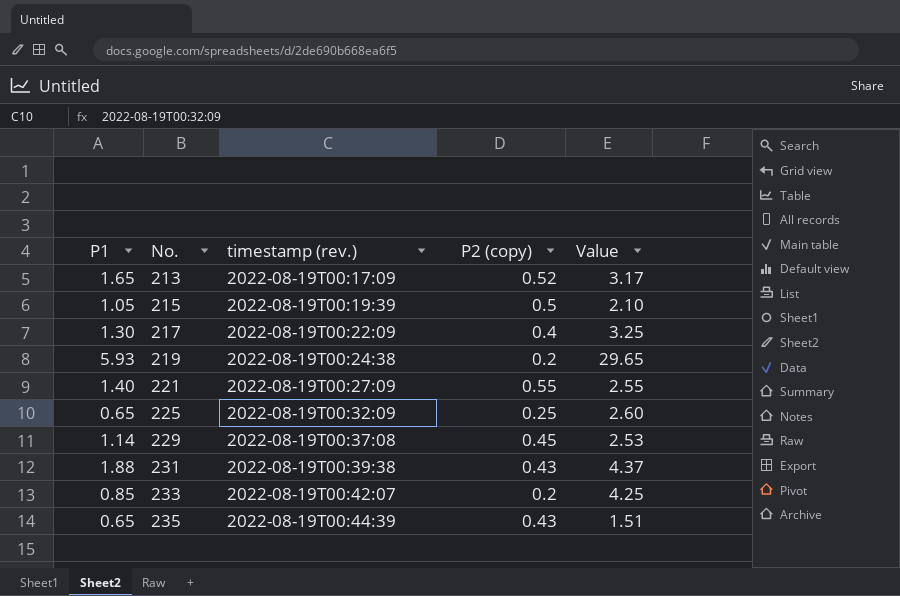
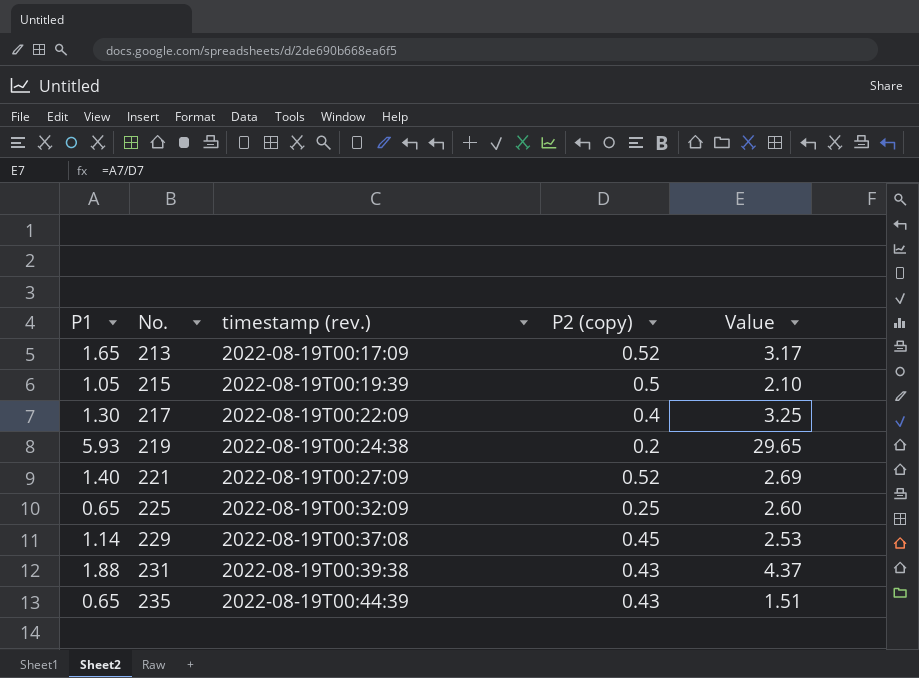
row 233: 0.85 | 2022-08-19T00:42:07 | 0.2 | 4.25 -> none
221 | P2 (copy): 0.55 -> 0.52
221 | Value: 2.55 -> 2.69

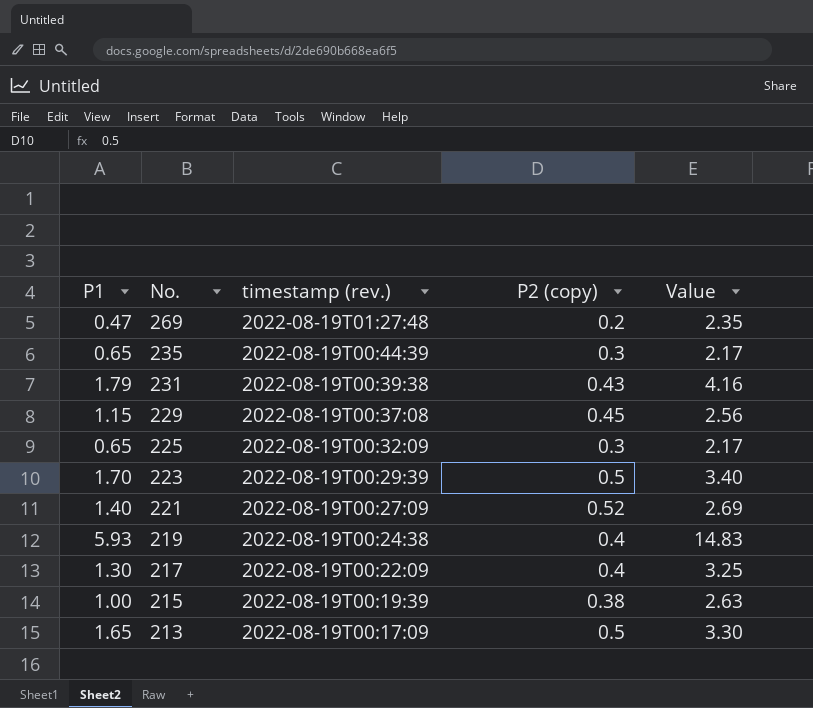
row order: No. ascending -> No. descending
row 269: none -> 0.47 | 2022-08-19T01:27:48 | 0.2 | 2.35
235 | P2 (copy): 0.43 -> 0.3
235 | Value: 1.51 -> 2.17
231 | P1: 1.88 -> 1.79
231 | Value: 4.37 -> 4.16
229 | P1: 1.14 -> 1.15
229 | Value: 2.53 -> 2.56
225 | P2 (copy): 0.25 -> 0.3
225 | Value: 2.60 -> 2.17
row 223: none -> 1.70 | 2022-08-19T00:29:39 | 0.5 | 3.40
219 | P2 (copy): 0.2 -> 0.4
219 | Value: 29.65 -> 14.83
215 | P1: 1.05 -> 1.00
215 | P2 (copy): 0.5 -> 0.38
215 | Value: 2.10 -> 2.63
213 | P2 (copy): 0.52 -> 0.5
213 | Value: 3.17 -> 3.30

